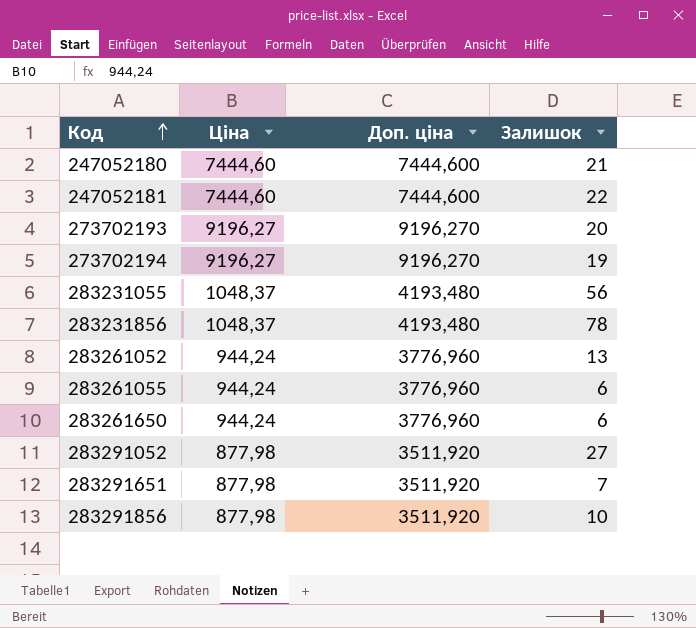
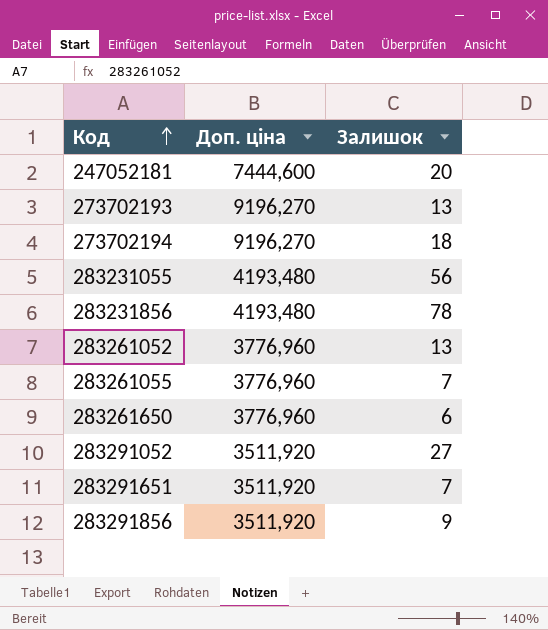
column Ціна | position: 2 -> none
row 247052180: 7444,60 | 7444,600 | 21 -> none
247052181 | Залишок: 22 -> 20
273702193 | Залишок: 20 -> 13
273702194 | Залишок: 19 -> 18
283261055 | Залишок: 6 -> 7
283291856 | Залишок: 10 -> 9

